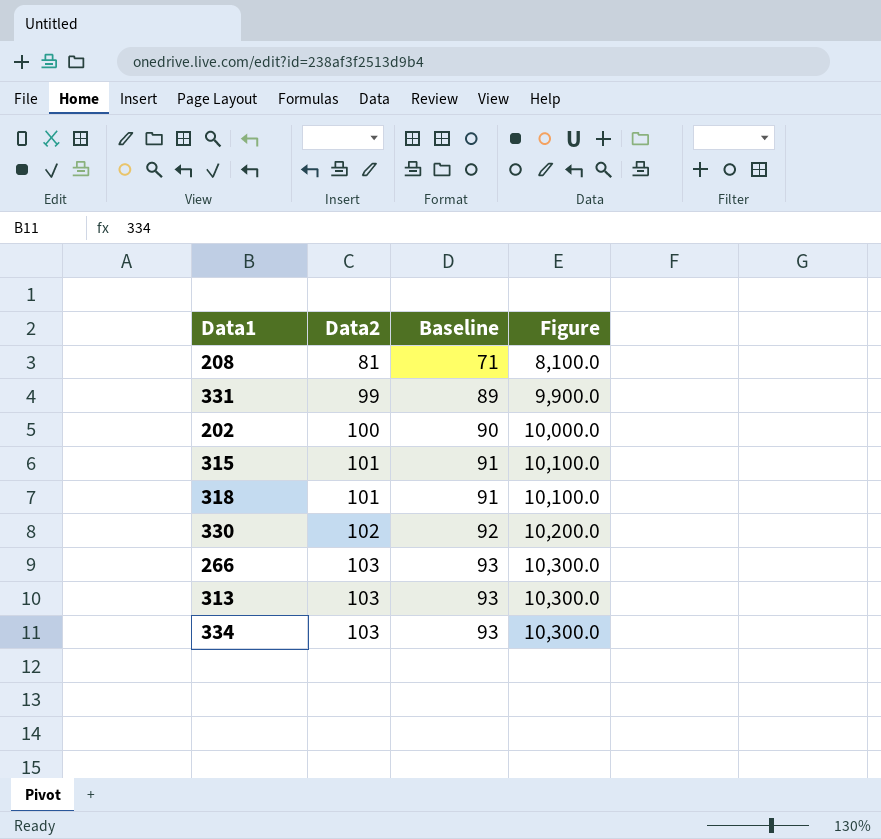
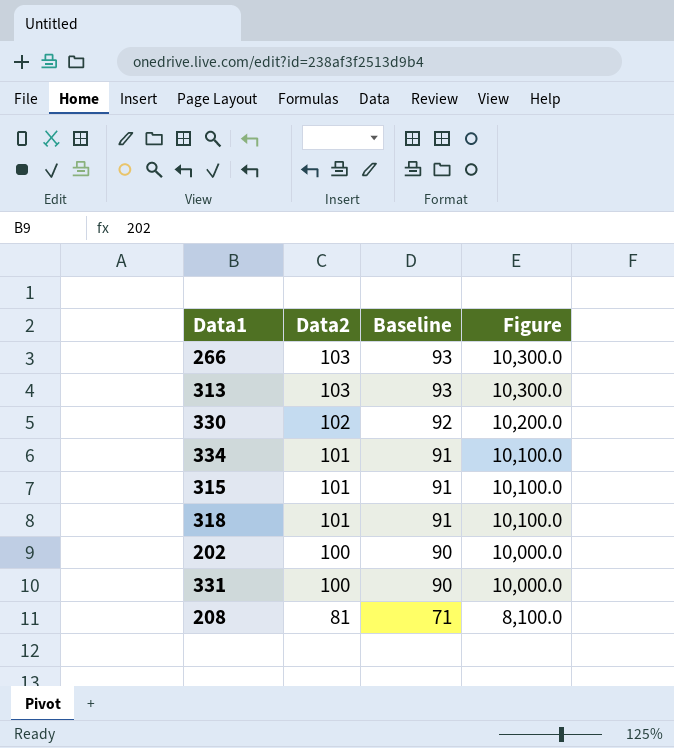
row order: Data2 ascending -> Data2 descending
334 | Data2: 103 -> 101
334 | Baseline: 93 -> 91
334 | Figure: 10,300.0 -> 10,100.0
331 | Data2: 99 -> 100
331 | Baseline: 89 -> 90
331 | Figure: 9,900.0 -> 10,000.0

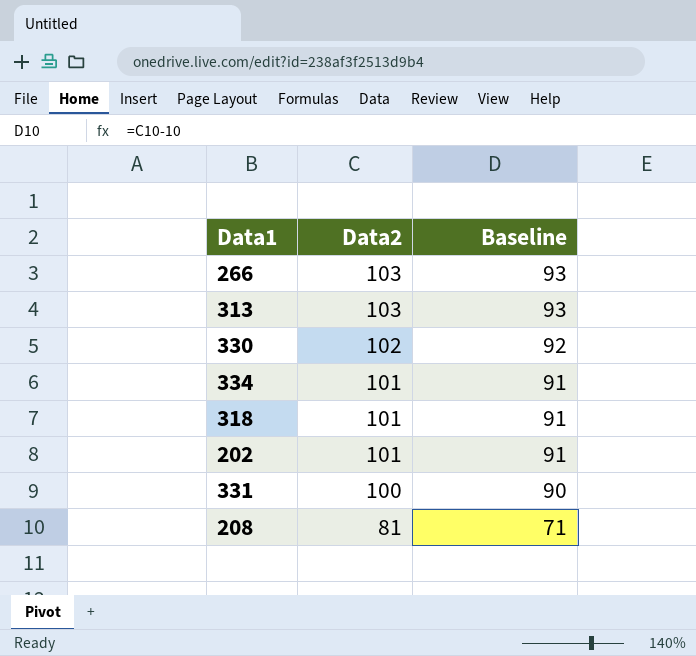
column Figure | formula: [Data2] * 100 -> none
row 315: 101 | 91 | 10,100.0 -> none
202 | Data2: 100 -> 101
202 | Baseline: 90 -> 91

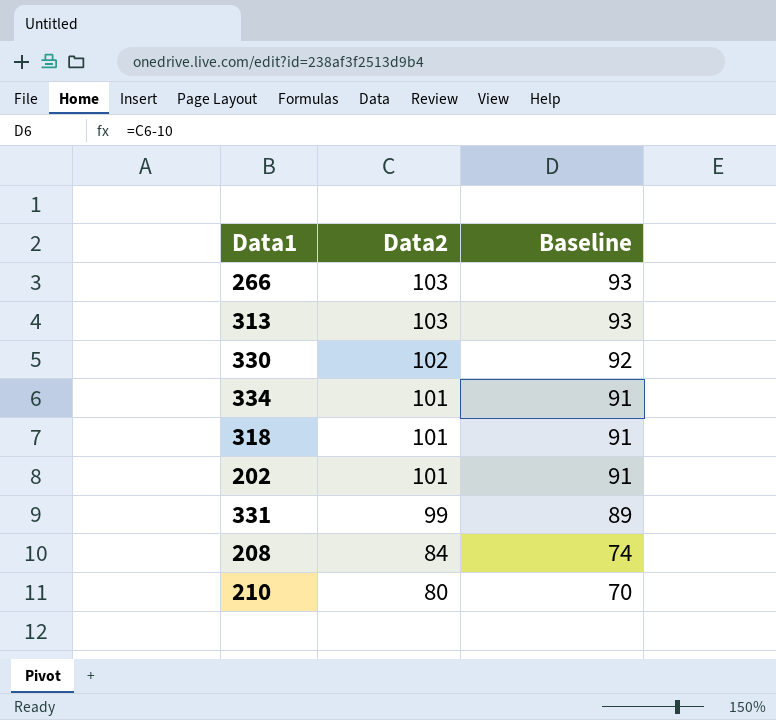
331 | Data2: 100 -> 99
331 | Baseline: 90 -> 89
208 | Data2: 81 -> 84
208 | Baseline: 71 -> 74
row 210: none -> 80 | 70

